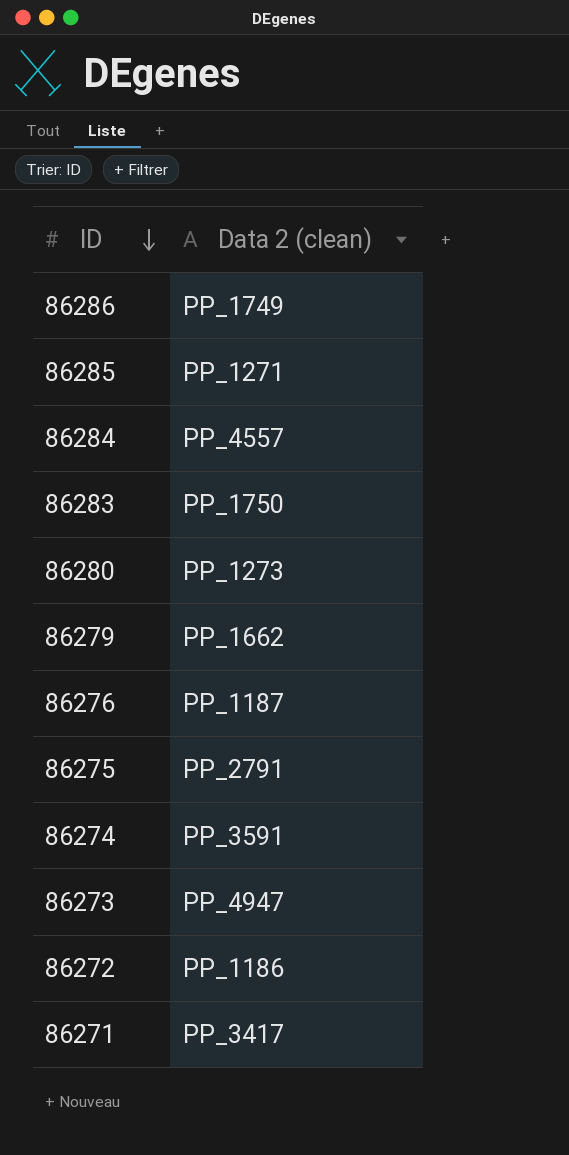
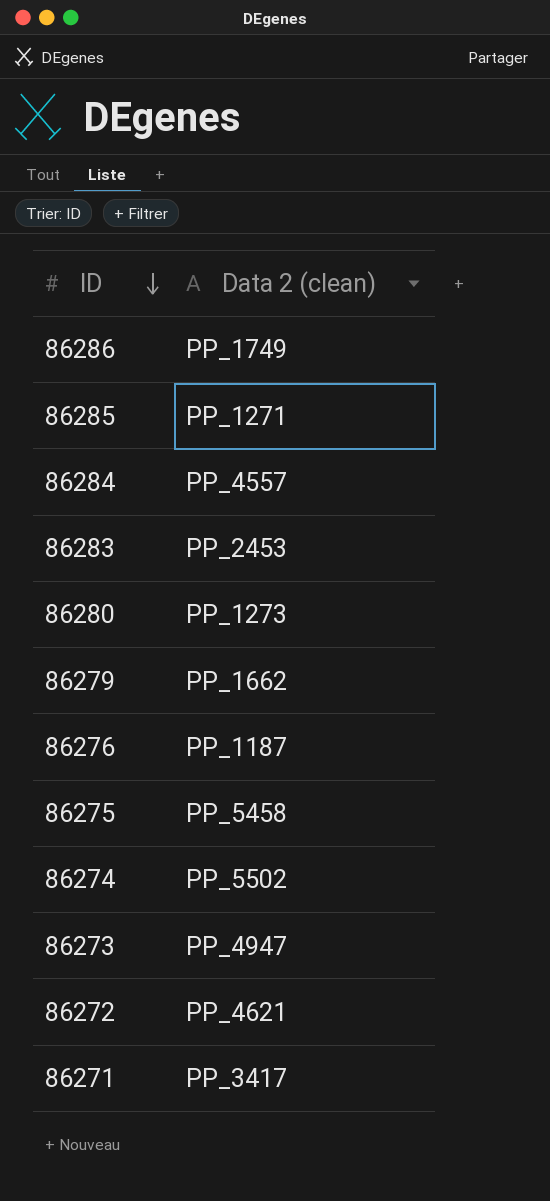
86283 | Data 2 (clean): PP_1750 -> PP_2453
86275 | Data 2 (clean): PP_2791 -> PP_5458
86274 | Data 2 (clean): PP_3591 -> PP_5502
86272 | Data 2 (clean): PP_1186 -> PP_4621

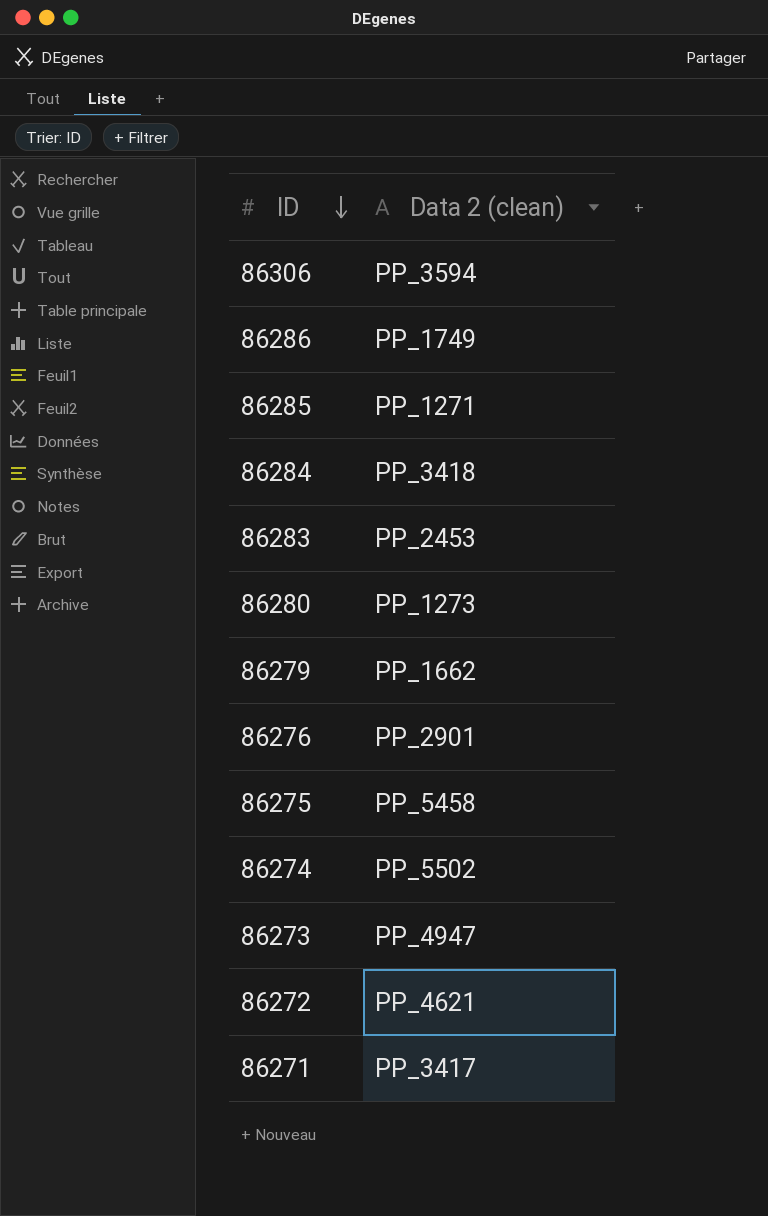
row 86306: none -> PP_3594
86284 | Data 2 (clean): PP_4557 -> PP_3418
86276 | Data 2 (clean): PP_1187 -> PP_2901

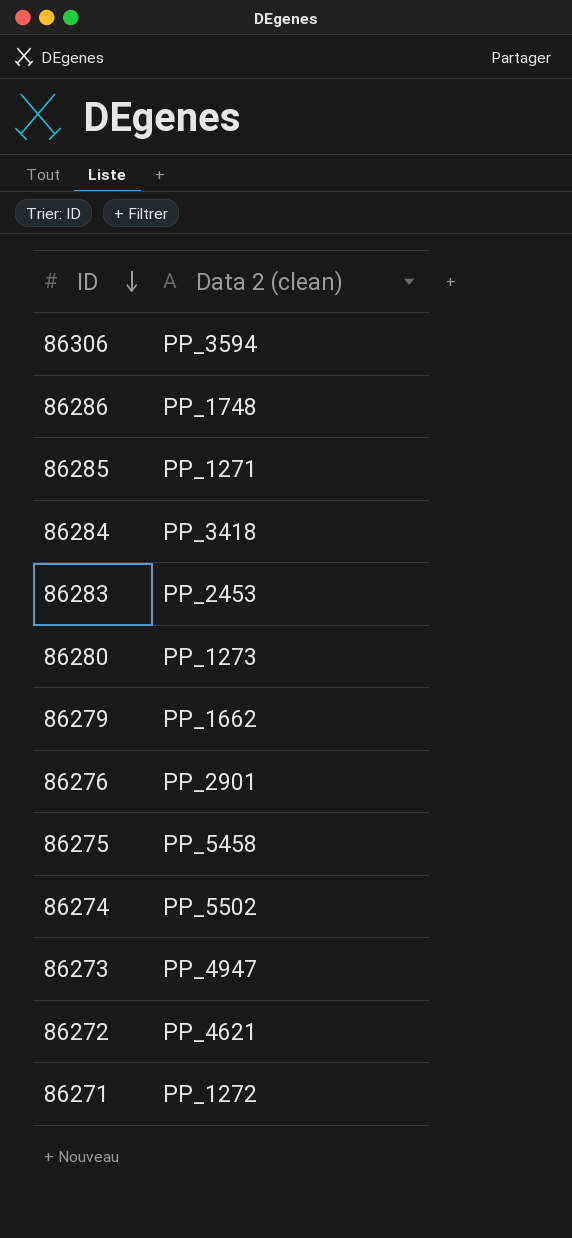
86286 | Data 2 (clean): PP_1749 -> PP_1748
86271 | Data 2 (clean): PP_3417 -> PP_1272

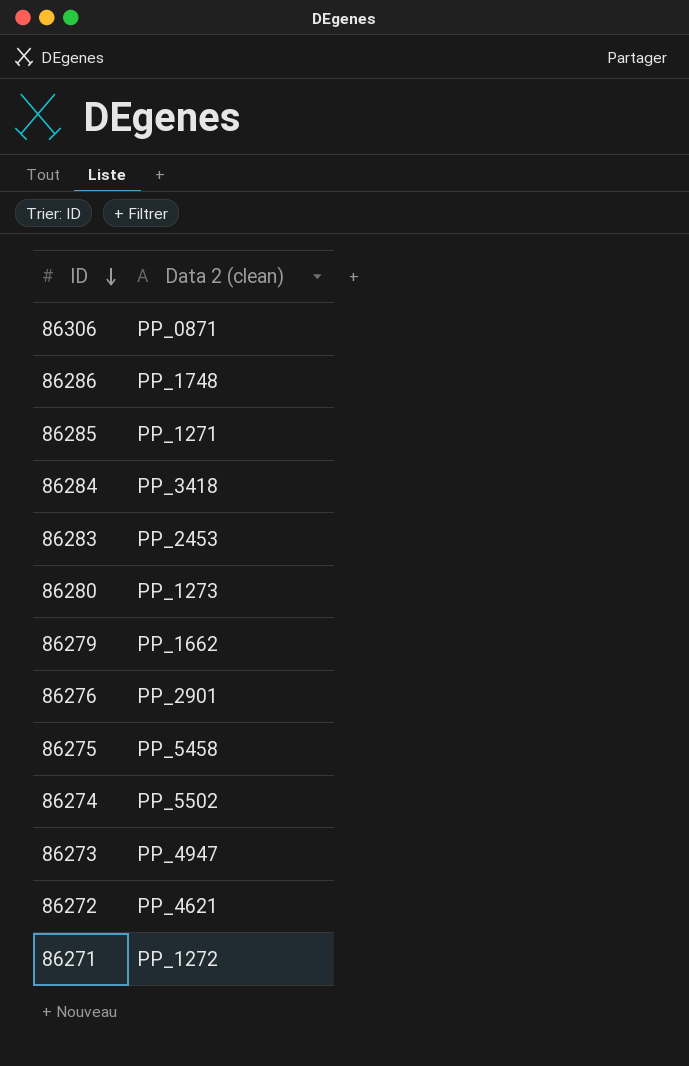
86306 | Data 2 (clean): PP_3594 -> PP_0871

